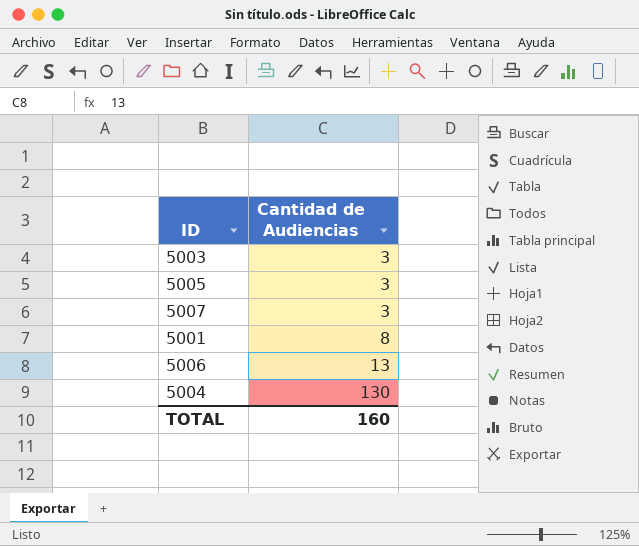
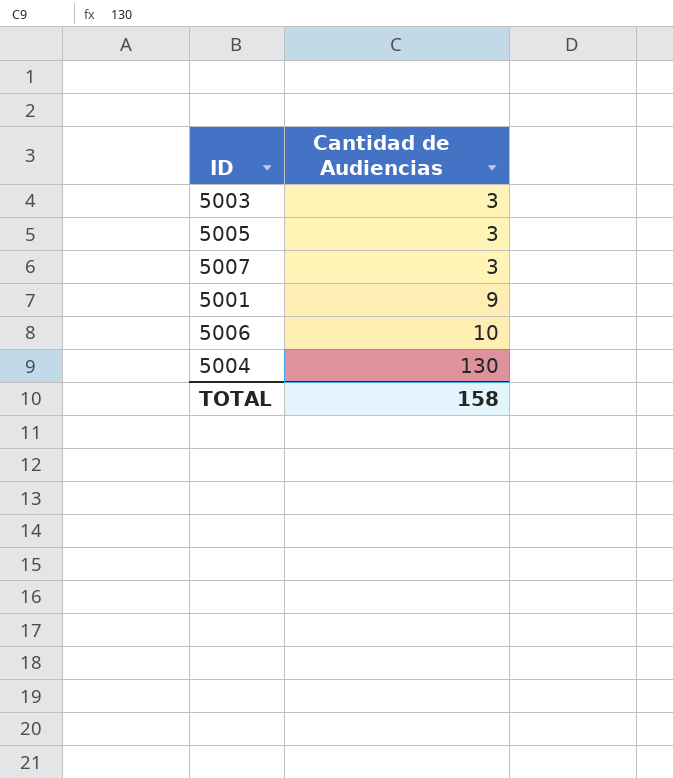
5001 | Cantidad de Audiencias: 8 -> 9
5006 | Cantidad de Audiencias: 13 -> 10
TOTAL | Cantidad de Audiencias: 160 -> 158

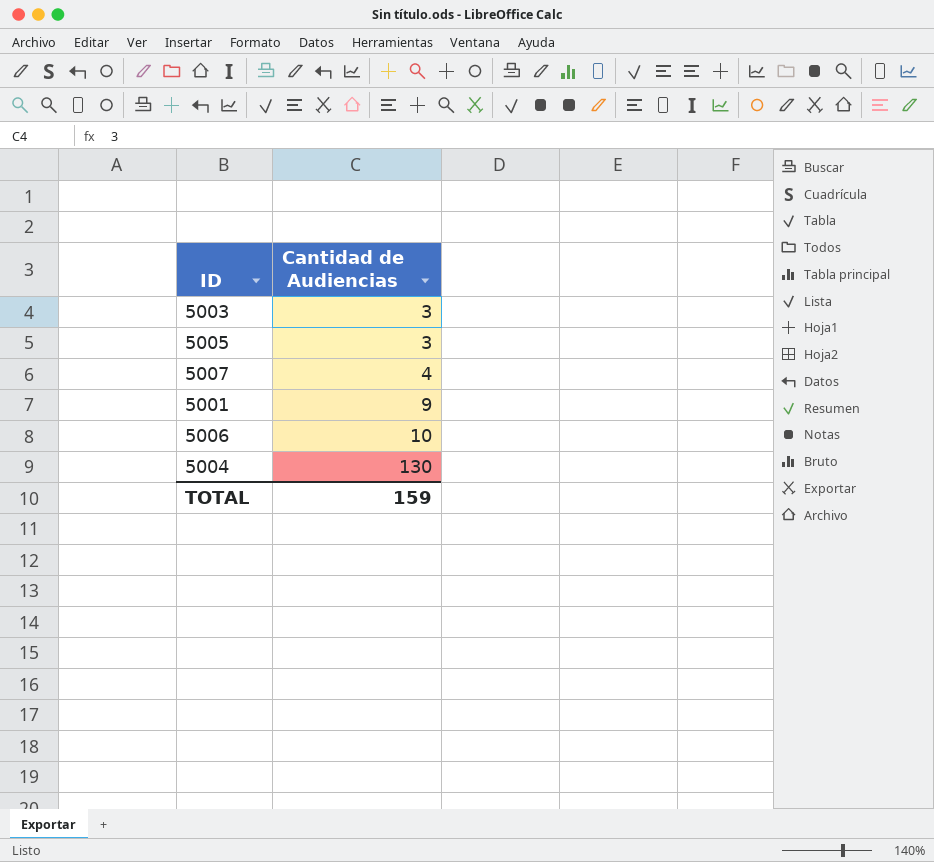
5007 | Cantidad de Audiencias: 3 -> 4
TOTAL | Cantidad de Audiencias: 158 -> 159

